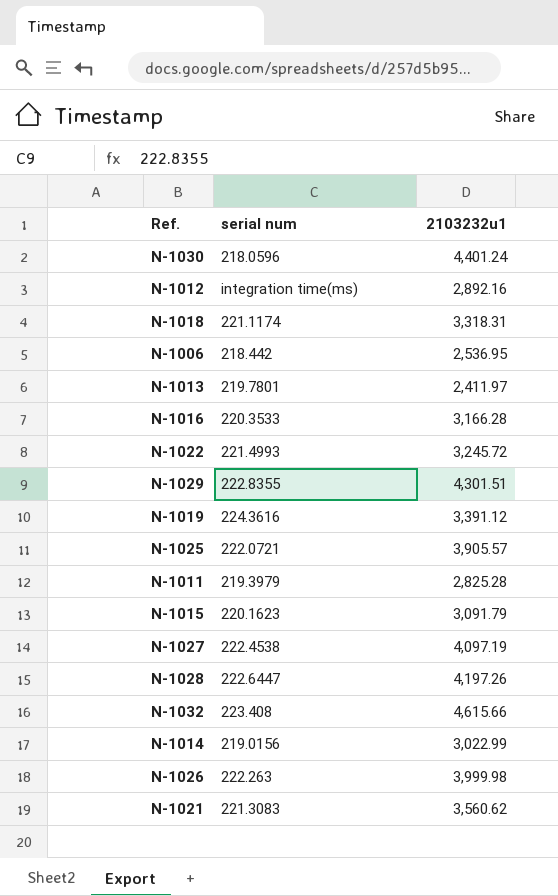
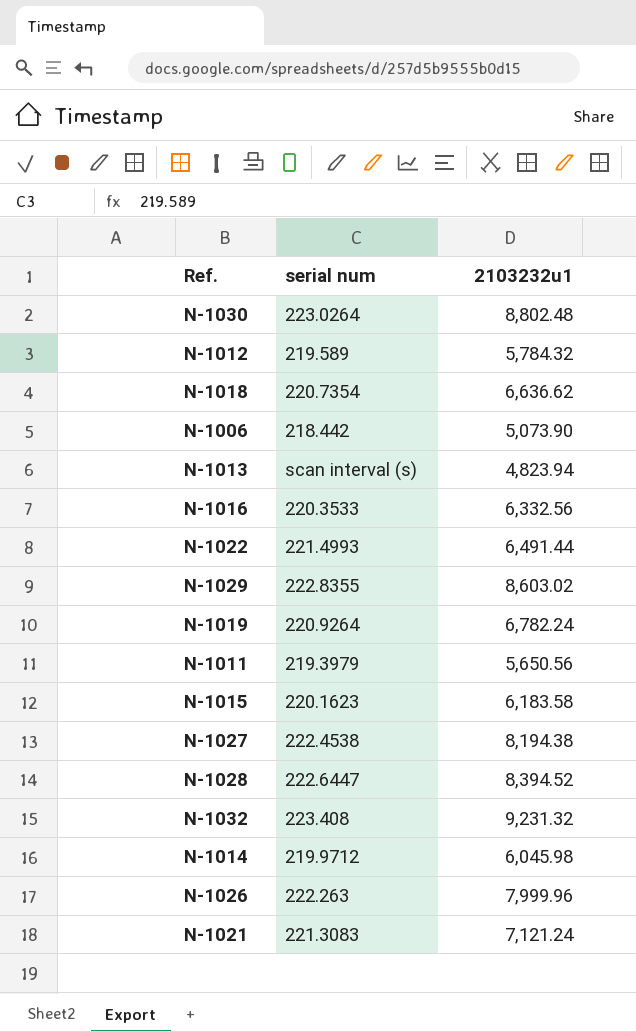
row N-1025: 222.0721 | 3,905.57 -> none
N-1030 | serial num: 218.0596 -> 223.0264
N-1030 | 2103232u1: 4,401.24 -> 8,802.48
N-1012 | serial num: integration time(ms) -> 219.589
N-1012 | 2103232u1: 2,892.16 -> 5,784.32
N-1018 | serial num: 221.1174 -> 220.7354
N-1018 | 2103232u1: 3,318.31 -> 6,636.62
N-1006 | 2103232u1: 2,536.95 -> 5,073.90
N-1013 | serial num: 219.7801 -> scan interval (s)
N-1013 | 2103232u1: 2,411.97 -> 4,823.94
N-1016 | 2103232u1: 3,166.28 -> 6,332.56
N-1022 | 2103232u1: 3,245.72 -> 6,491.44
N-1029 | 2103232u1: 4,301.51 -> 8,603.02
N-1019 | serial num: 224.3616 -> 220.9264
N-1019 | 2103232u1: 3,391.12 -> 6,782.24
N-1011 | 2103232u1: 2,825.28 -> 5,650.56
N-1015 | 2103232u1: 3,091.79 -> 6,183.58
N-1027 | 2103232u1: 4,097.19 -> 8,194.38
N-1028 | 2103232u1: 4,197.26 -> 8,394.52
N-1032 | 2103232u1: 4,615.66 -> 9,231.32
N-1014 | serial num: 219.0156 -> 219.9712
N-1014 | 2103232u1: 3,022.99 -> 6,045.98
N-1026 | 2103232u1: 3,999.98 -> 7,999.96
N-1021 | 2103232u1: 3,560.62 -> 7,121.24

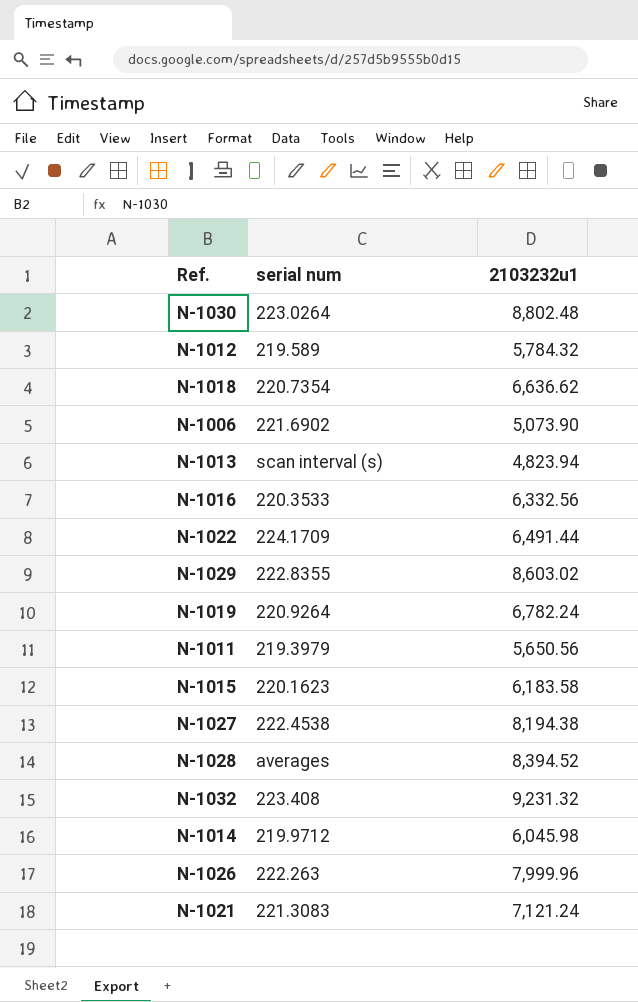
N-1006 | serial num: 218.442 -> 221.6902
N-1022 | serial num: 221.4993 -> 224.1709
N-1028 | serial num: 222.6447 -> averages

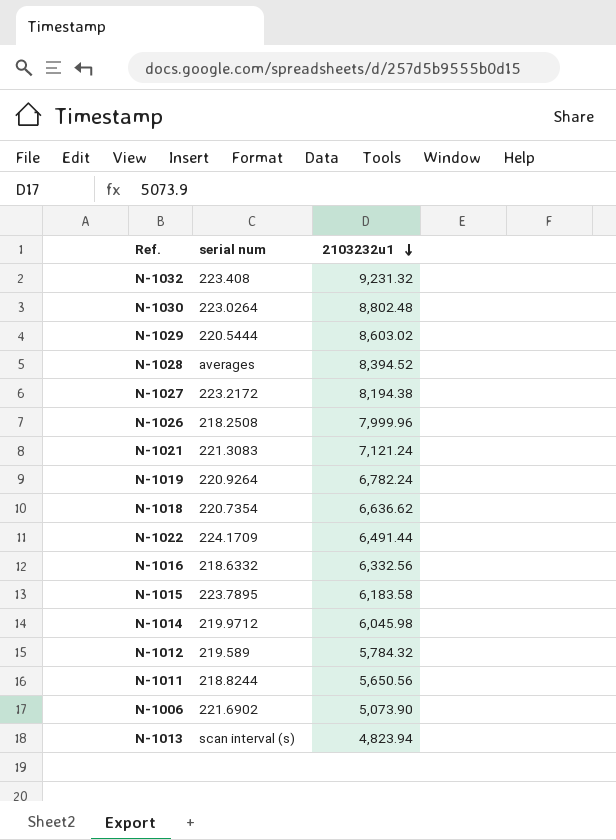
row order: none -> 2103232u1 descending
N-1029 | serial num: 222.8355 -> 220.5444
N-1027 | serial num: 222.4538 -> 223.2172
N-1026 | serial num: 222.263 -> 218.2508
N-1016 | serial num: 220.3533 -> 218.6332
N-1015 | serial num: 220.1623 -> 223.7895
N-1011 | serial num: 219.3979 -> 218.8244

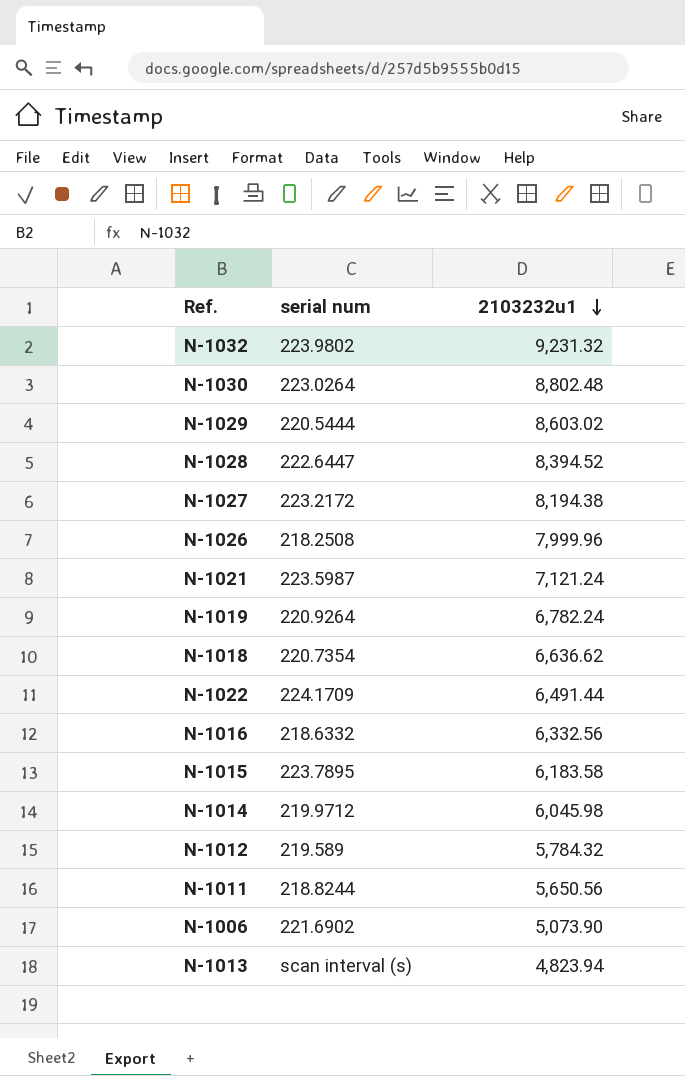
N-1032 | serial num: 223.408 -> 223.9802
N-1028 | serial num: averages -> 222.6447
N-1021 | serial num: 221.3083 -> 223.5987

